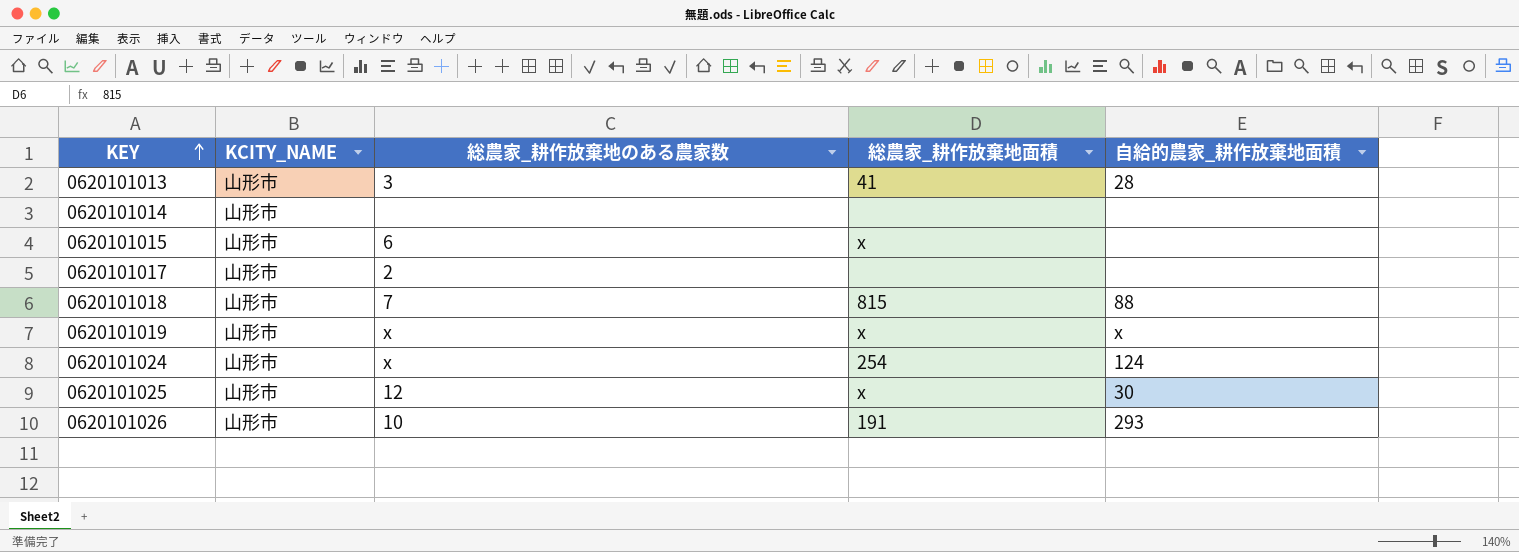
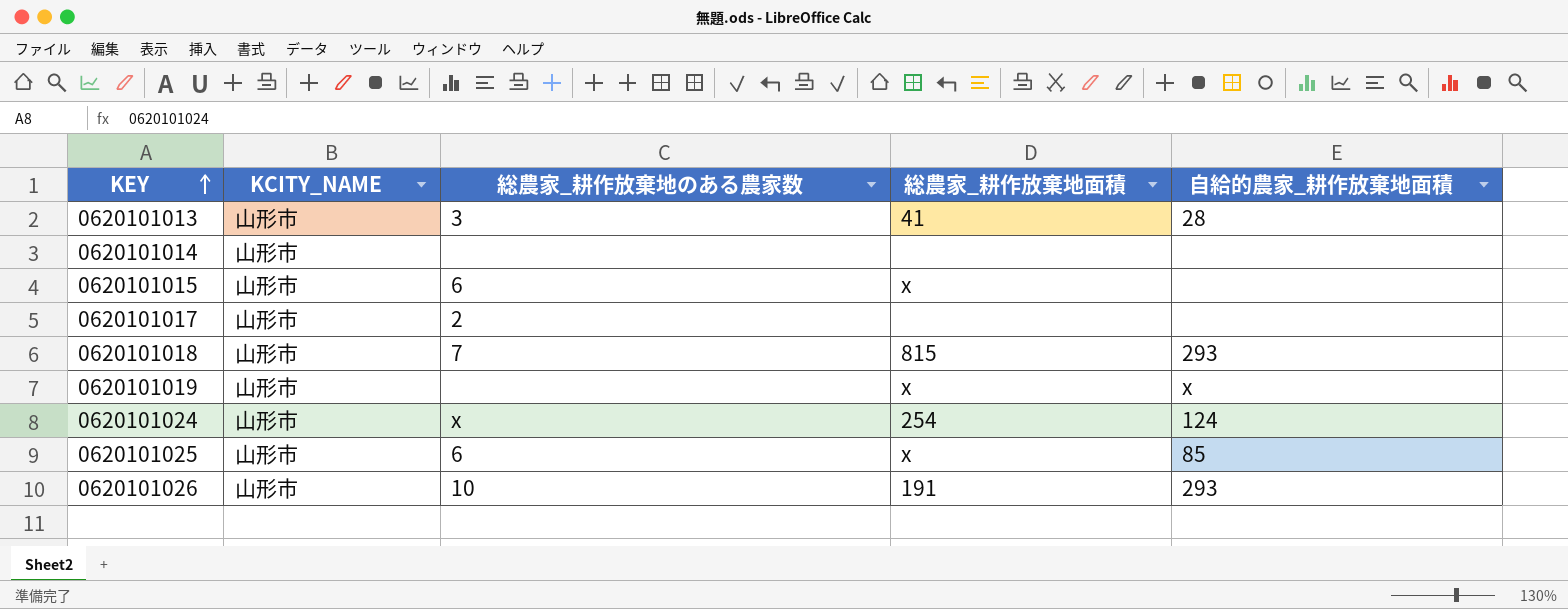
0620101018 | 自給的農家_耕作放棄地面積: 88 -> 293
0620101019 | 総農家_耕作放棄地のある農家数: x -> none
0620101025 | 総農家_耕作放棄地のある農家数: 12 -> 6
0620101025 | 自給的農家_耕作放棄地面積: 30 -> 85

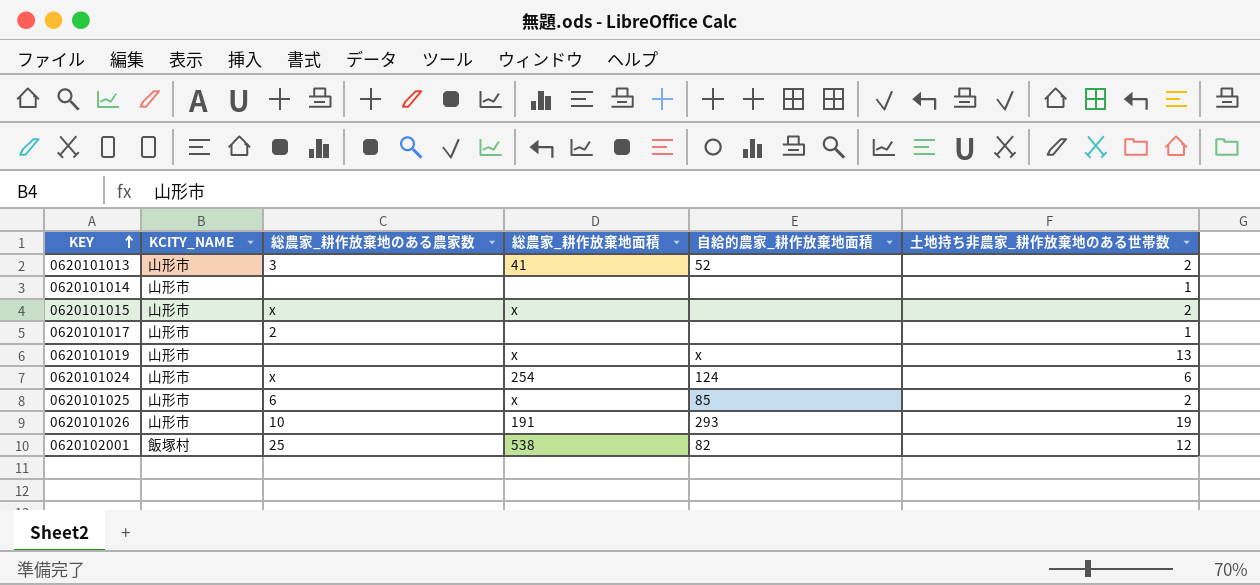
column 土地持ち非農家_耕作放棄地のある世帯数 | position: none -> 6
row 0620101018: 山形市 | 7 | 815 | 293 -> none
0620101013 | 自給的農家_耕作放棄地面積: 28 -> 52
0620101015 | 総農家_耕作放棄地のある農家数: 6 -> x
row 0620102001: none -> 飯塚村 | 25 | 538 | 82 | 12

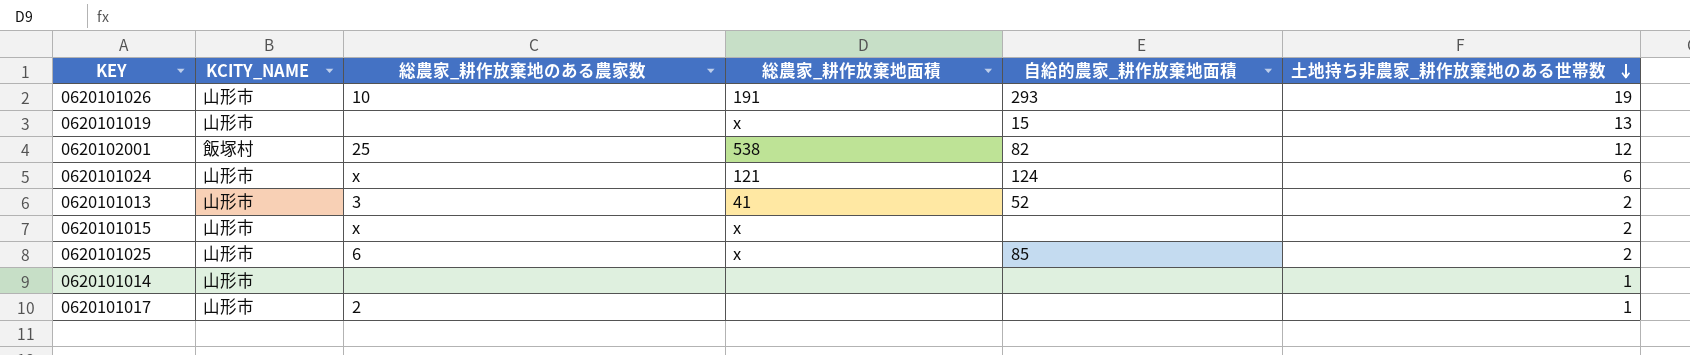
row order: KEY ascending -> 土地持ち非農家_耕作放棄地のある世帯数 descending
0620101019 | 自給的農家_耕作放棄地面積: x -> 15
0620101024 | 総農家_耕作放棄地面積: 254 -> 121

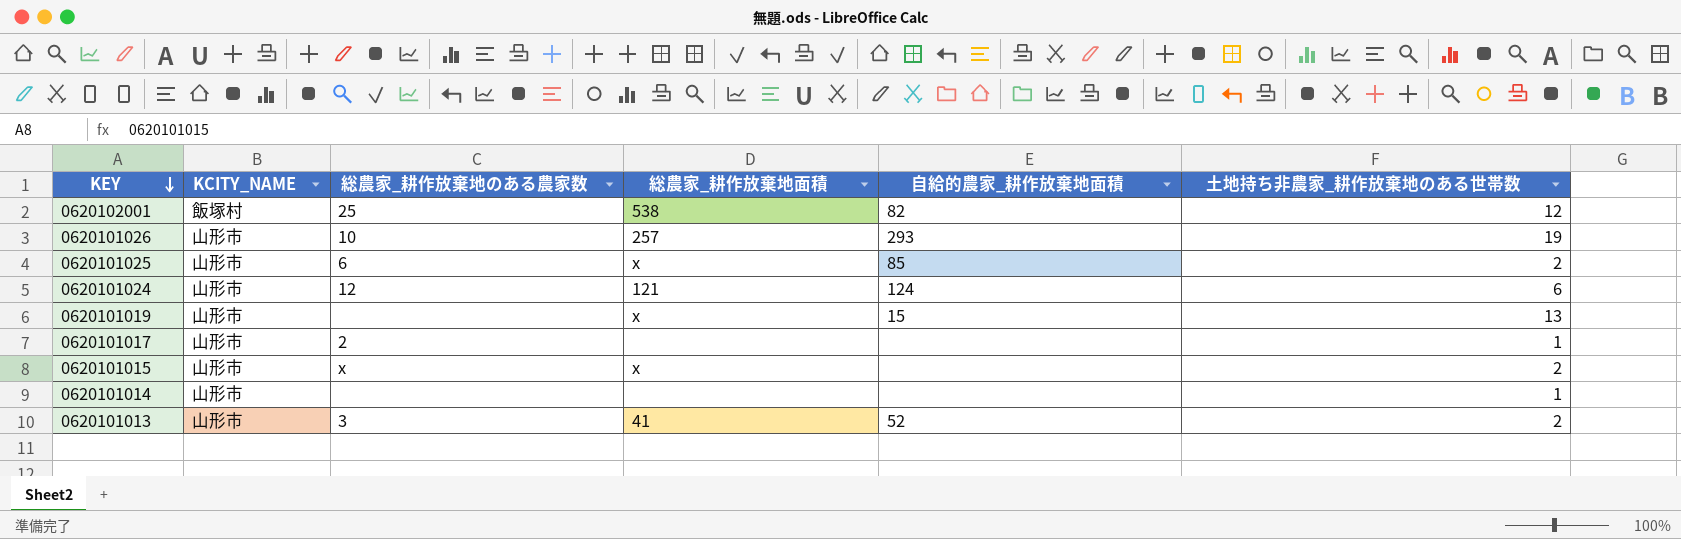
row order: 土地持ち非農家_耕作放棄地のある世帯数 descending -> KEY descending
0620101026 | 総農家_耕作放棄地面積: 191 -> 257
0620101024 | 総農家_耕作放棄地のある農家数: x -> 12

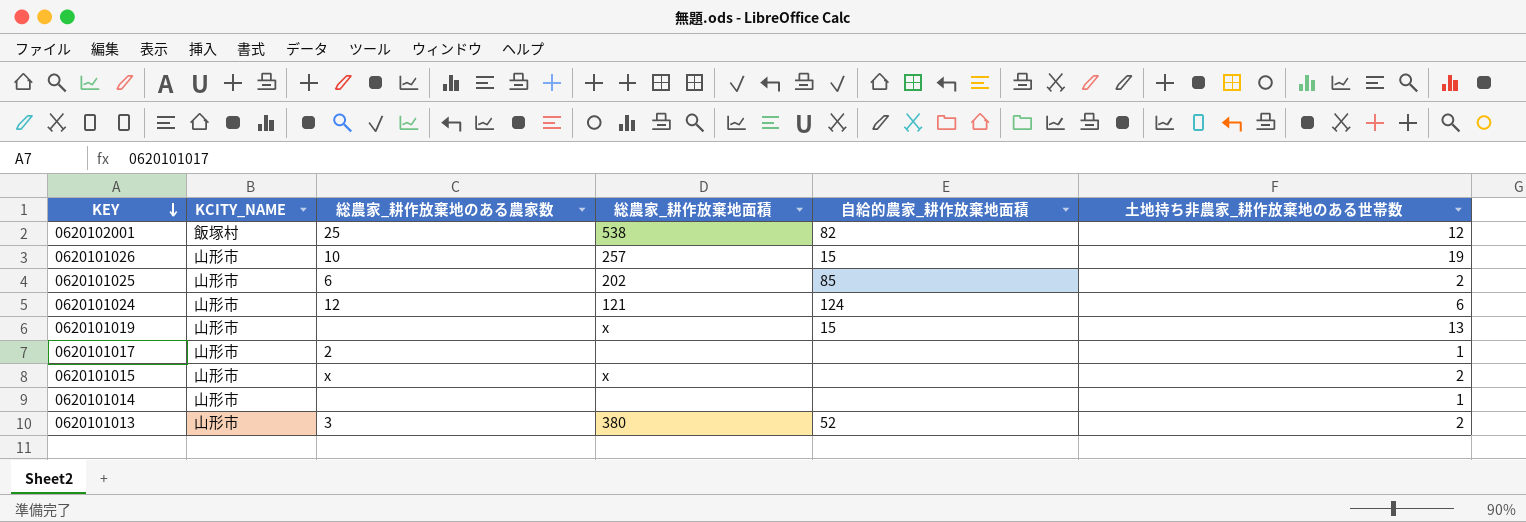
0620101026 | 自給的農家_耕作放棄地面積: 293 -> 15
0620101025 | 総農家_耕作放棄地面積: x -> 202
0620101013 | 総農家_耕作放棄地面積: 41 -> 380

